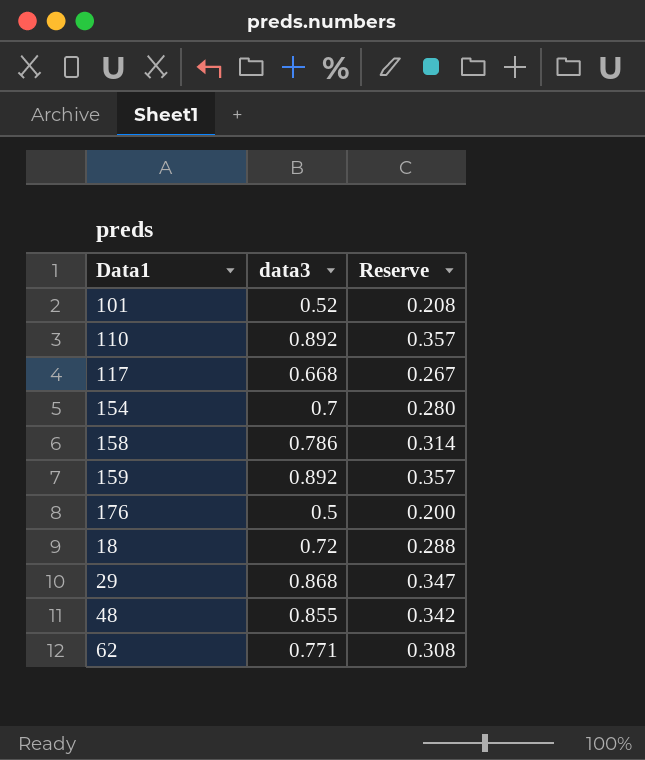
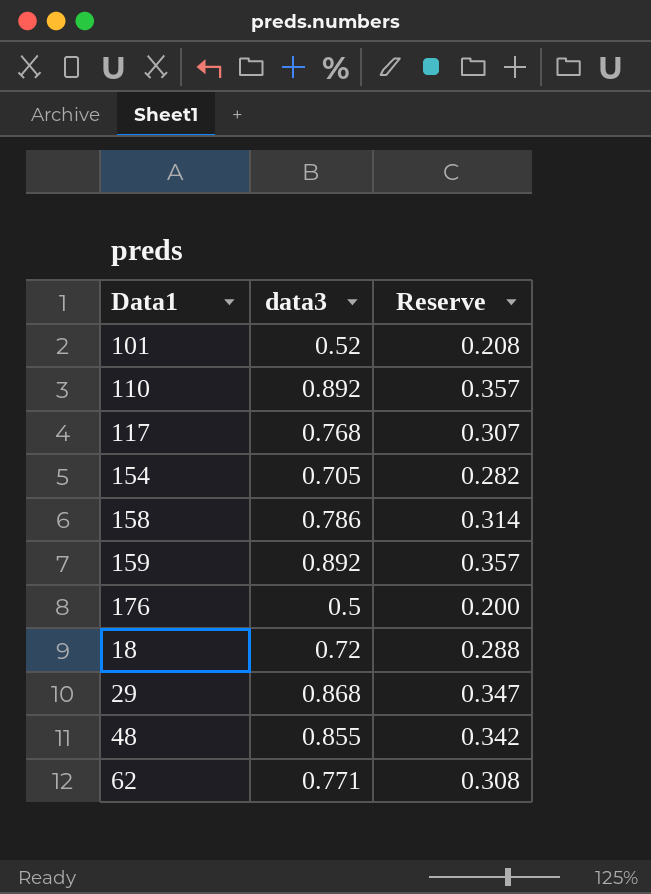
117 | data3: 0.668 -> 0.768
117 | Reserve: 0.267 -> 0.307
154 | data3: 0.7 -> 0.705
154 | Reserve: 0.280 -> 0.282

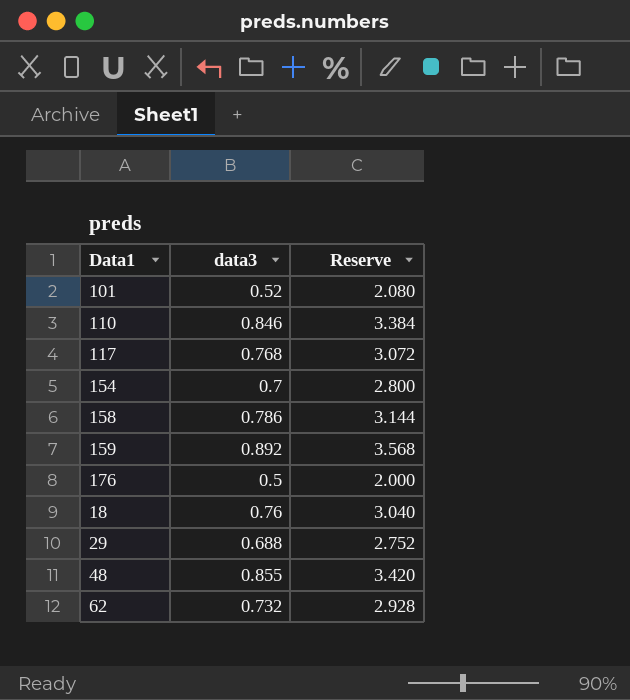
column Reserve | formula: [data3] * 0.4 -> [data3] * 4
110 | data3: 0.892 -> 0.846
154 | data3: 0.705 -> 0.7
18 | data3: 0.72 -> 0.76
29 | data3: 0.868 -> 0.688
62 | data3: 0.771 -> 0.732

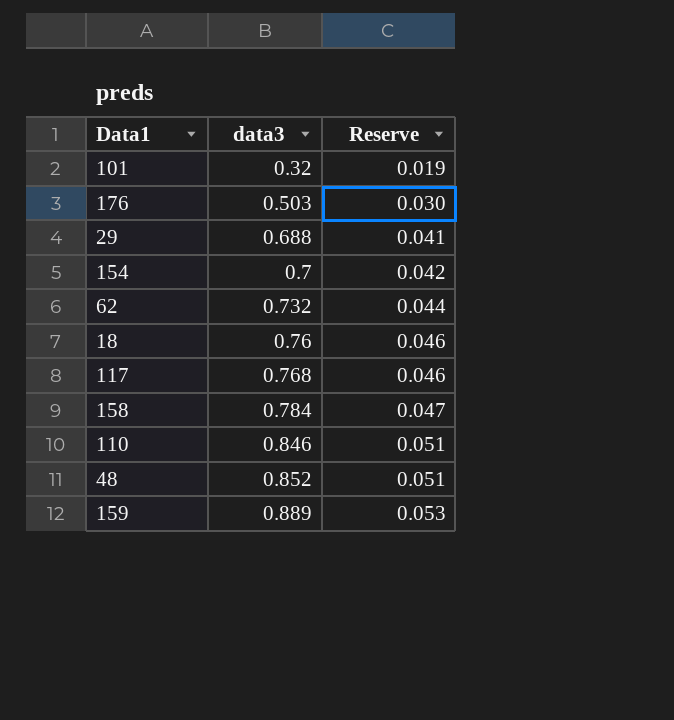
row order: none -> data3 ascending
column Reserve | formula: [data3] * 4 -> [data3] * 0.06
101 | data3: 0.52 -> 0.32
176 | data3: 0.5 -> 0.503
158 | data3: 0.786 -> 0.784
48 | data3: 0.855 -> 0.852
159 | data3: 0.892 -> 0.889

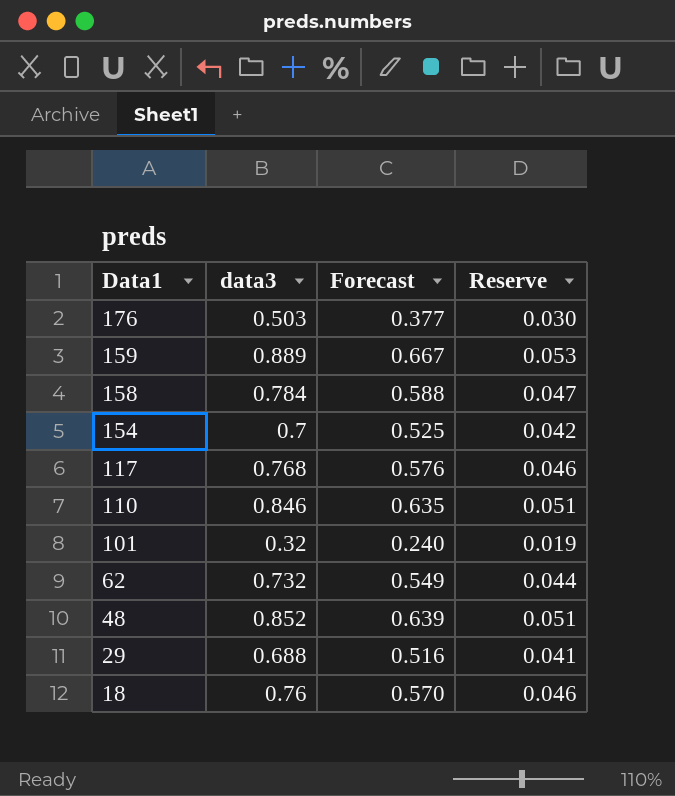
row order: data3 ascending -> Data1 descending
column Forecast | formula: none -> [data3] * 0.75

